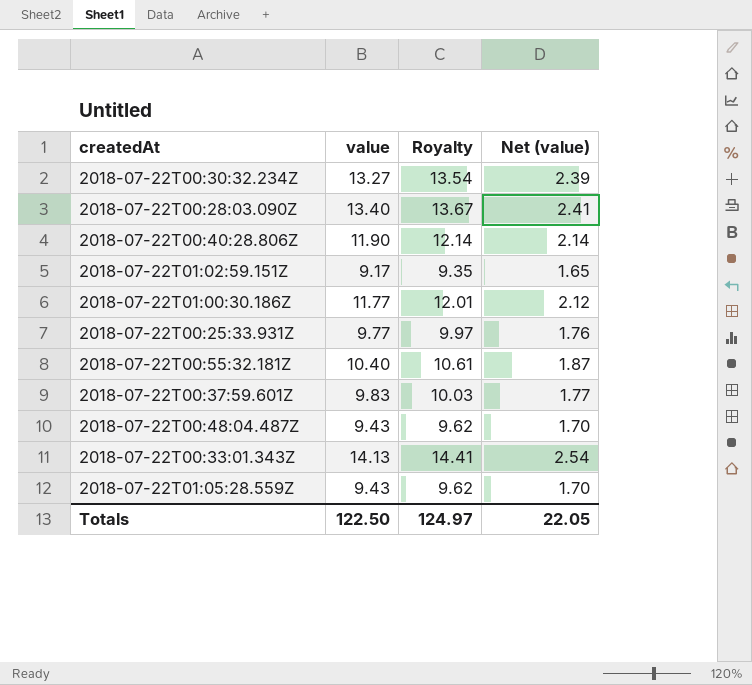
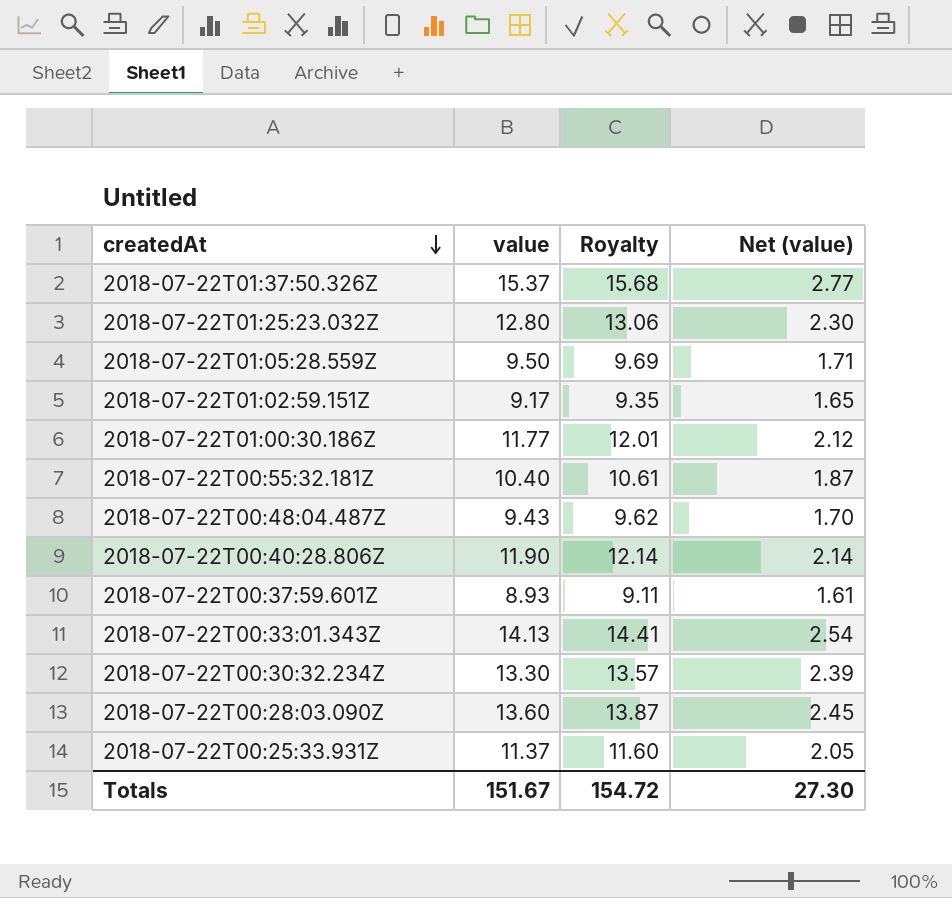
row order: none -> createdAt descending
row 2018-07-22T01:37:50.326Z: none -> 15.37 | 15.68 | 2.77
row 2018-07-22T01:25:23.032Z: none -> 12.80 | 13.06 | 2.30
2018-07-22T01:05:28.559Z | value: 9.43 -> 9.50
2018-07-22T01:05:28.559Z | Royalty: 9.62 -> 9.69
2018-07-22T01:05:28.559Z | Net (value): 1.70 -> 1.71
2018-07-22T00:37:59.601Z | value: 9.83 -> 8.93
2018-07-22T00:37:59.601Z | Royalty: 10.03 -> 9.11
2018-07-22T00:37:59.601Z | Net (value): 1.77 -> 1.61
2018-07-22T00:30:32.234Z | value: 13.27 -> 13.30
2018-07-22T00:30:32.234Z | Royalty: 13.54 -> 13.57
2018-07-22T00:28:03.090Z | value: 13.40 -> 13.60
2018-07-22T00:28:03.090Z | Royalty: 13.67 -> 13.87
2018-07-22T00:28:03.090Z | Net (value): 2.41 -> 2.45
2018-07-22T00:25:33.931Z | value: 9.77 -> 11.37
2018-07-22T00:25:33.931Z | Royalty: 9.97 -> 11.60
2018-07-22T00:25:33.931Z | Net (value): 1.76 -> 2.05
Totals | value: 122.50 -> 151.67
Totals | Royalty: 124.97 -> 154.72
Totals | Net (value): 22.05 -> 27.30

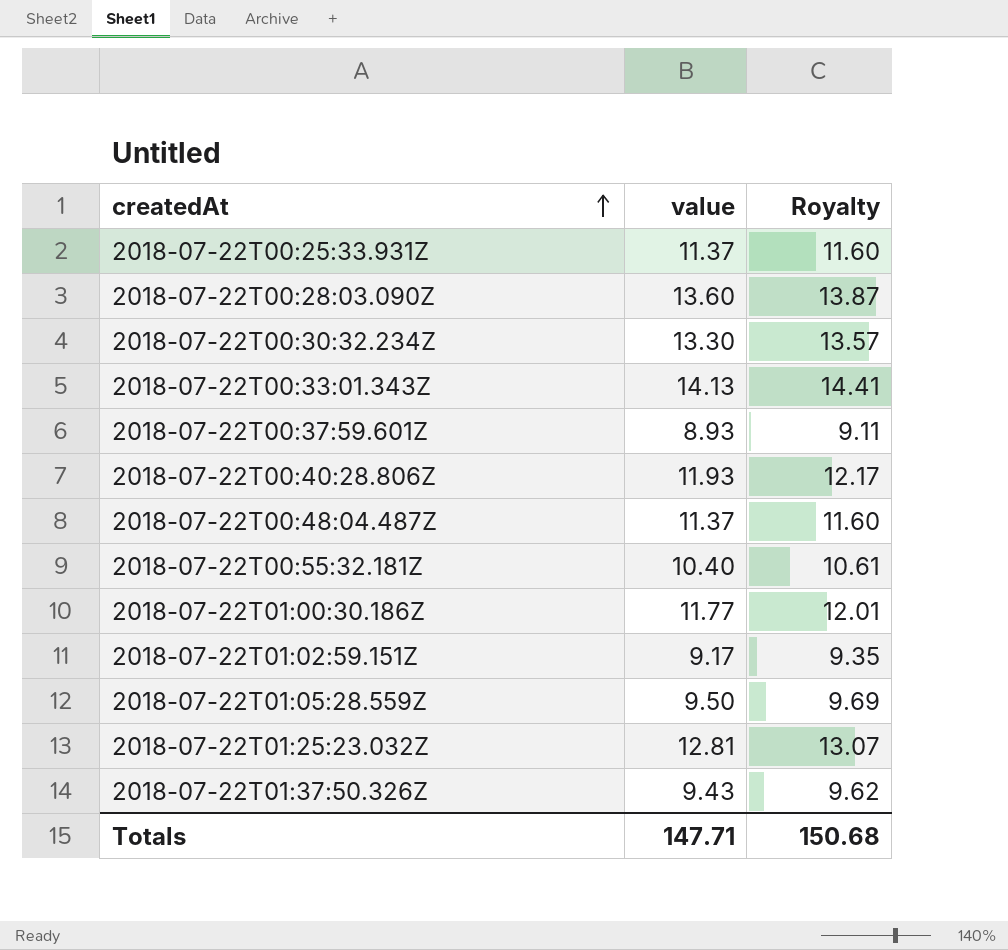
row order: createdAt descending -> createdAt ascending
column Net (value) | formula: [value] * 0.18 -> none
2018-07-22T00:40:28.806Z | value: 11.90 -> 11.93
2018-07-22T00:40:28.806Z | Royalty: 12.14 -> 12.17
2018-07-22T00:48:04.487Z | value: 9.43 -> 11.37
2018-07-22T00:48:04.487Z | Royalty: 9.62 -> 11.60
2018-07-22T01:25:23.032Z | value: 12.80 -> 12.81
2018-07-22T01:25:23.032Z | Royalty: 13.06 -> 13.07
2018-07-22T01:37:50.326Z | value: 15.37 -> 9.43
2018-07-22T01:37:50.326Z | Royalty: 15.68 -> 9.62
Totals | value: 151.67 -> 147.71
Totals | Royalty: 154.72 -> 150.68

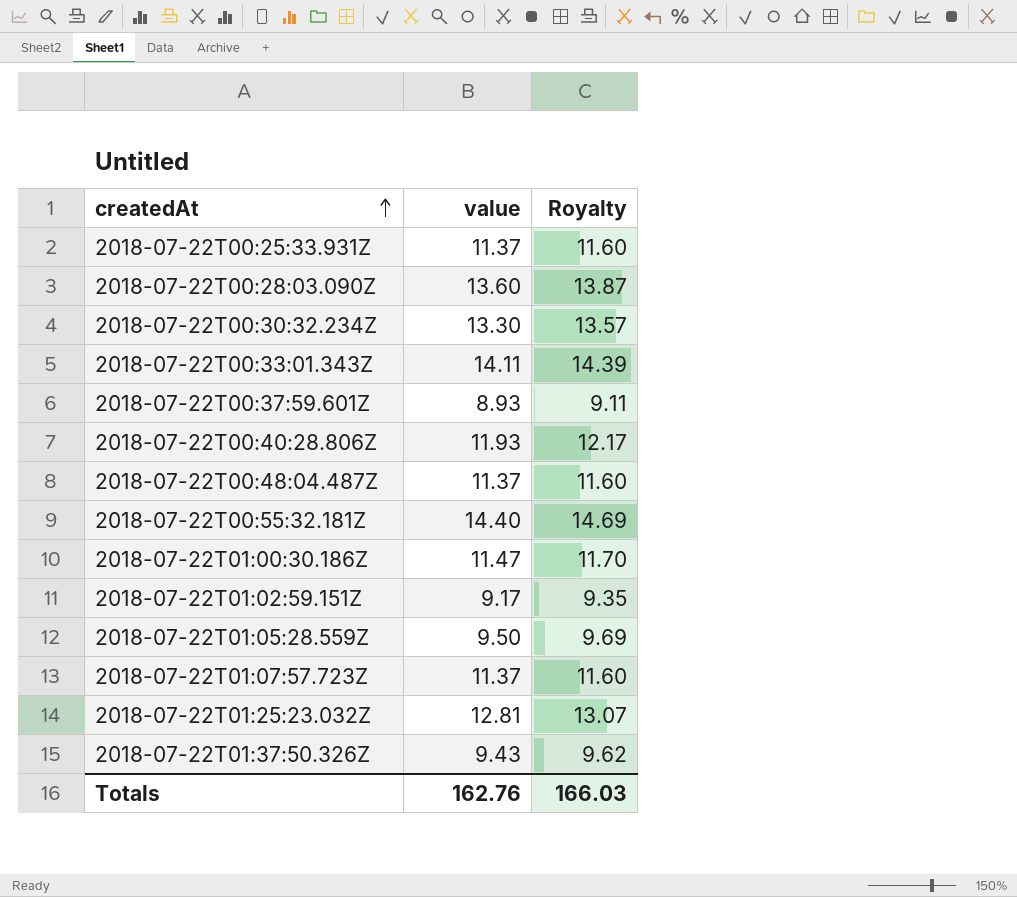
2018-07-22T00:33:01.343Z | value: 14.13 -> 14.11
2018-07-22T00:33:01.343Z | Royalty: 14.41 -> 14.39
2018-07-22T00:55:32.181Z | value: 10.40 -> 14.40
2018-07-22T00:55:32.181Z | Royalty: 10.61 -> 14.69
2018-07-22T01:00:30.186Z | value: 11.77 -> 11.47
2018-07-22T01:00:30.186Z | Royalty: 12.01 -> 11.70
row 2018-07-22T01:07:57.723Z: none -> 11.37 | 11.60
Totals | value: 147.71 -> 162.76
Totals | Royalty: 150.68 -> 166.03

